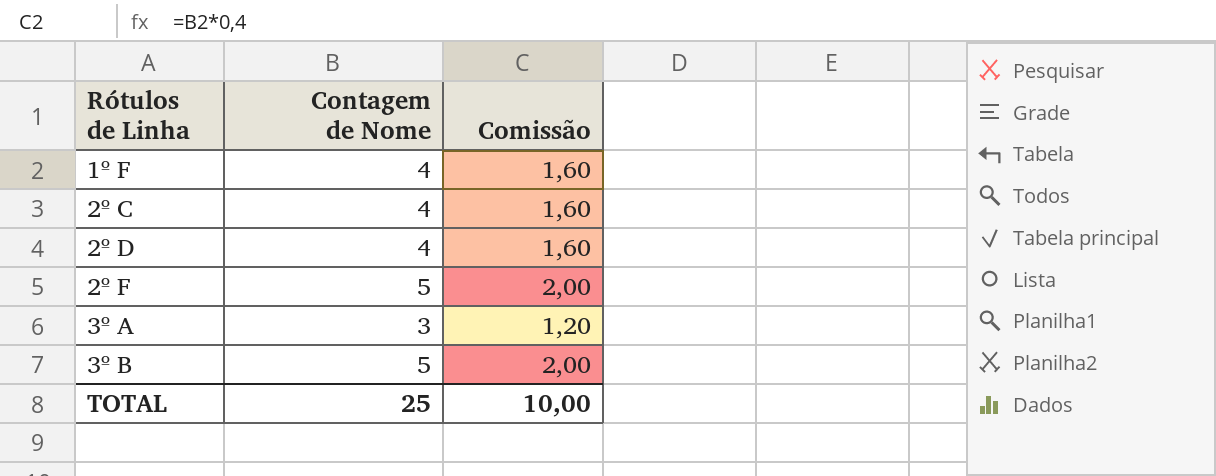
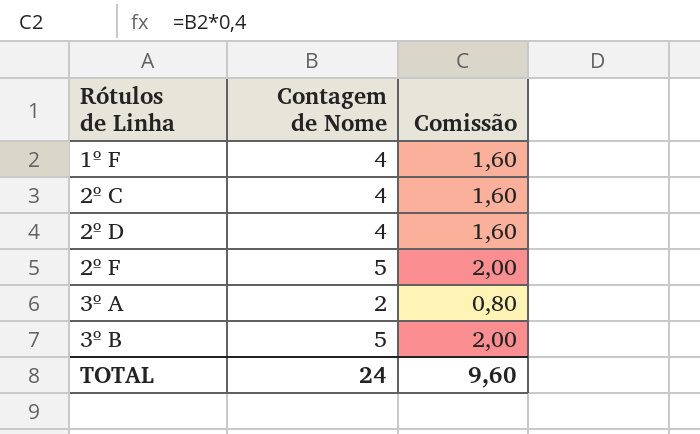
3º A | Contagem de Nome: 3 -> 2
3º A | Comissão: 1,20 -> 0,80
TOTAL | Contagem de Nome: 25 -> 24
TOTAL | Comissão: 10,00 -> 9,60

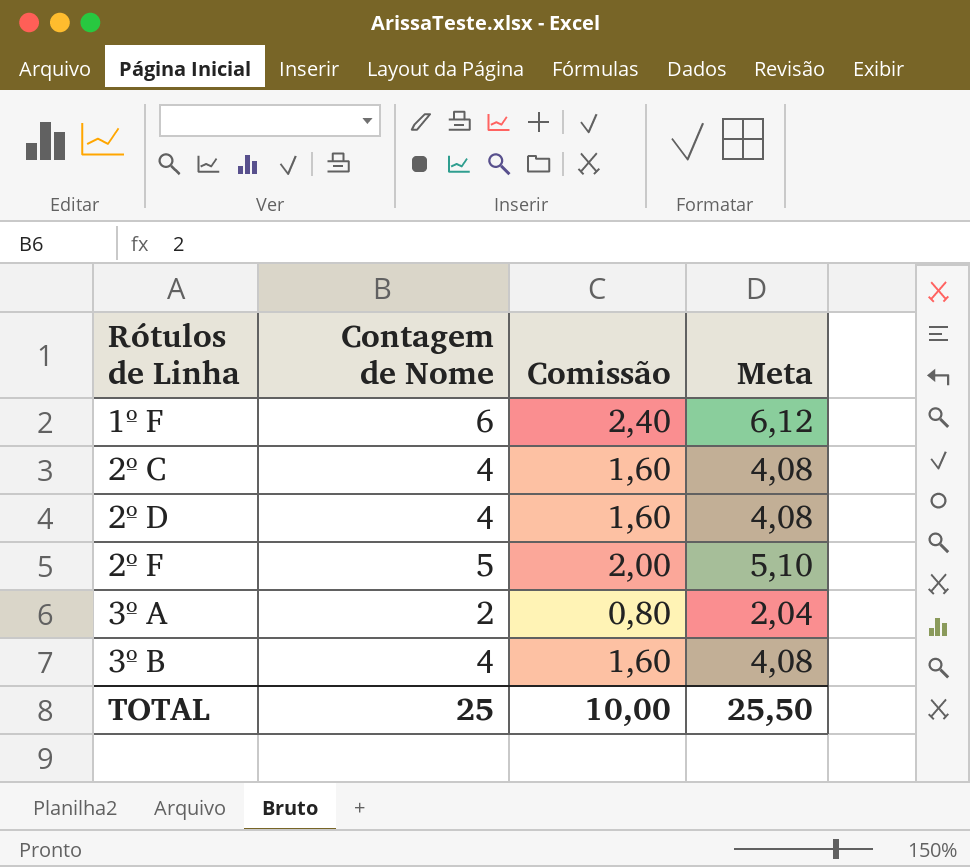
column Meta | formula: none -> [Contagem de Nome] * 1,02
1º F | Contagem de Nome: 4 -> 6
1º F | Comissão: 1,60 -> 2,40
3º B | Contagem de Nome: 5 -> 4
3º B | Comissão: 2,00 -> 1,60
TOTAL | Contagem de Nome: 24 -> 25
TOTAL | Comissão: 9,60 -> 10,00

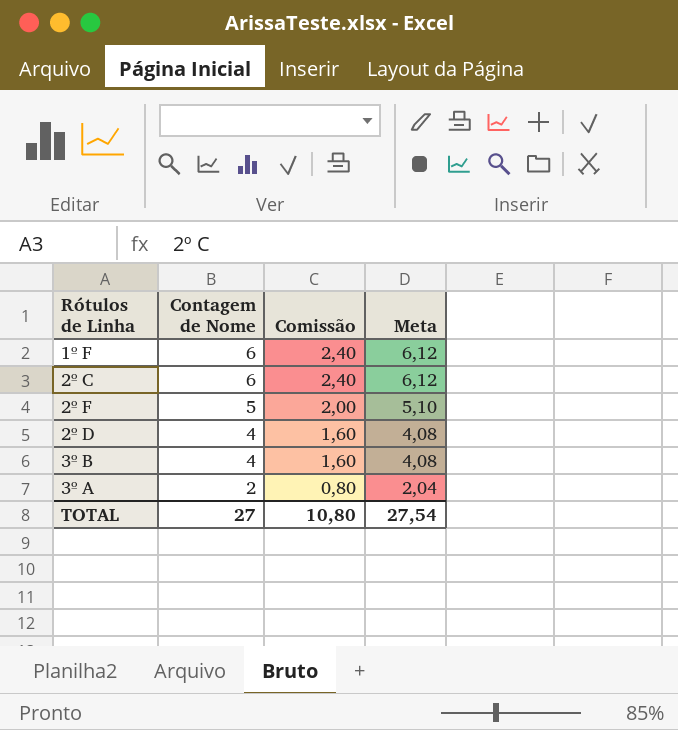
row order: Rótulos de Linha ascending -> Contagem de Nome descending
2º C | Contagem de Nome: 4 -> 6
2º C | Comissão: 1,60 -> 2,40
2º C | Meta: 4,08 -> 6,12
TOTAL | Contagem de Nome: 25 -> 27
TOTAL | Comissão: 10,00 -> 10,80
TOTAL | Meta: 25,50 -> 27,54

